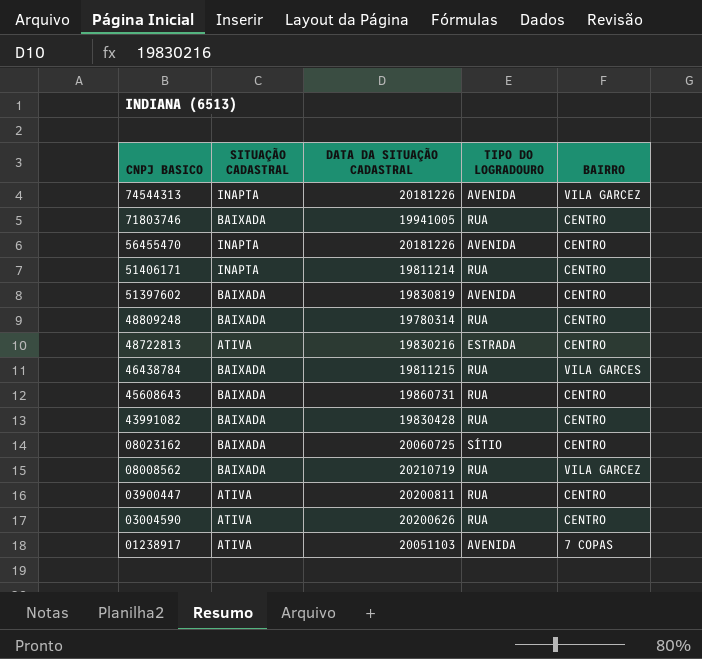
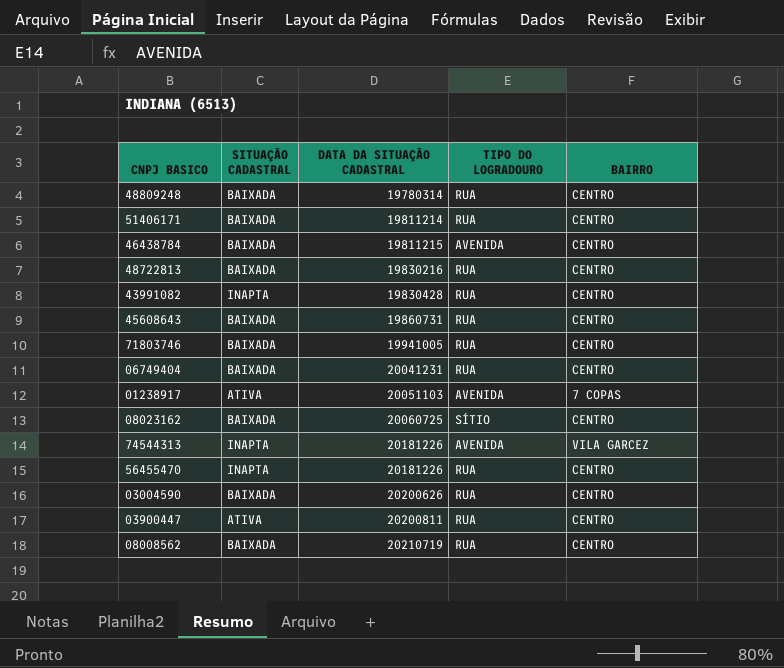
row order: CNPJ BASICO descending -> DATA DA SITUAÇÃO CADASTRAL ascending
row 51397602: BAIXADA | 19830819 | AVENIDA | CENTRO -> none
51406171 | SITUAÇÃO CADASTRAL: INAPTA -> BAIXADA
46438784 | TIPO DO LOGRADOURO: RUA -> AVENIDA
46438784 | BAIRRO: VILA GARCES -> CENTRO
48722813 | SITUAÇÃO CADASTRAL: ATIVA -> BAIXADA
48722813 | TIPO DO LOGRADOURO: ESTRADA -> RUA
43991082 | SITUAÇÃO CADASTRAL: BAIXADA -> INAPTA
row 06749404: none -> BAIXADA | 20041231 | RUA | CENTRO
56455470 | TIPO DO LOGRADOURO: AVENIDA -> RUA
03004590 | SITUAÇÃO CADASTRAL: ATIVA -> BAIXADA
08008562 | BAIRRO: VILA GARCEZ -> CENTRO

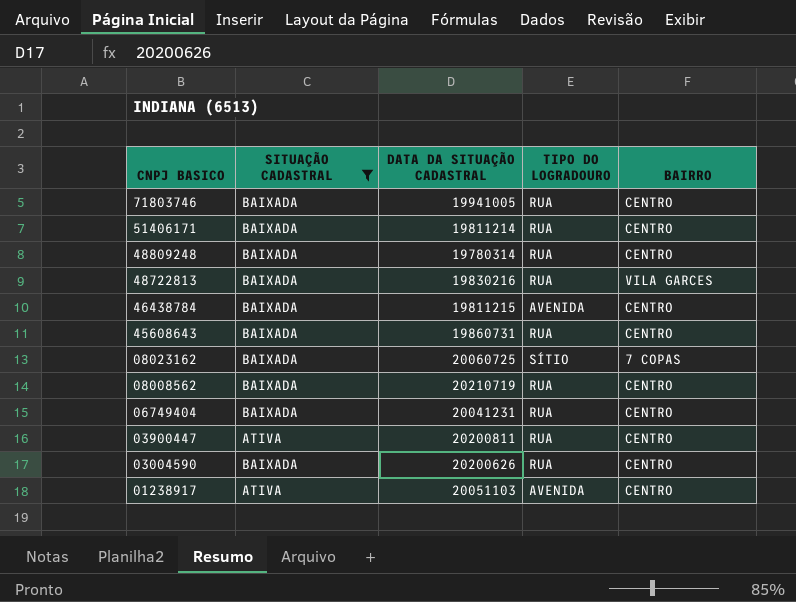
filter: none -> SITUAÇÃO CADASTRAL != INAPTA
row order: DATA DA SITUAÇÃO CADASTRAL ascending -> CNPJ BASICO descending
48722813 | BAIRRO: CENTRO -> VILA GARCES
08023162 | BAIRRO: CENTRO -> 7 COPAS
01238917 | BAIRRO: 7 COPAS -> CENTRO

